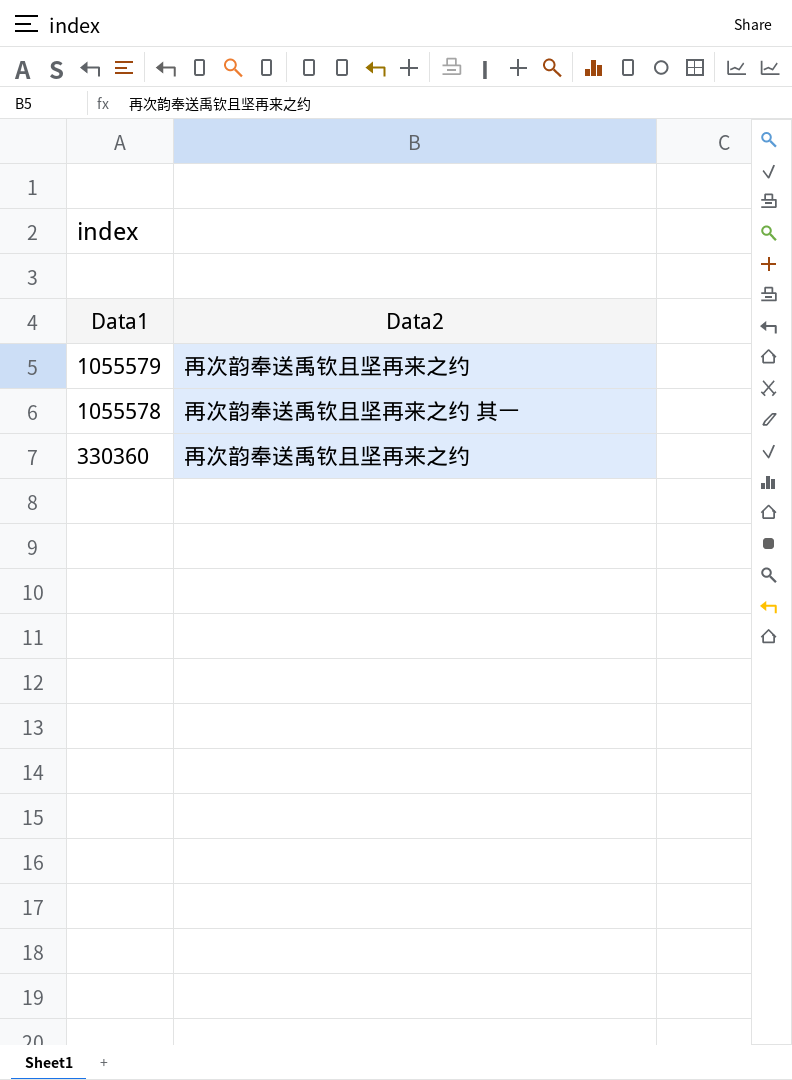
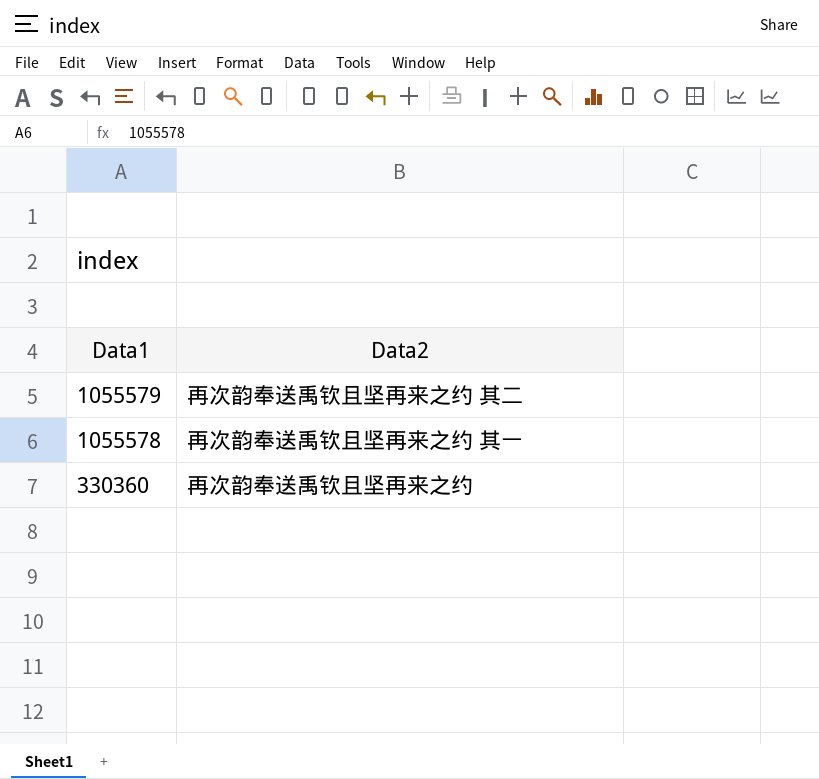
1055579 | Data2: 再次韵奉送禹钦且坚再来之约 -> 再次韵奉送禹钦且坚再来之约 其二

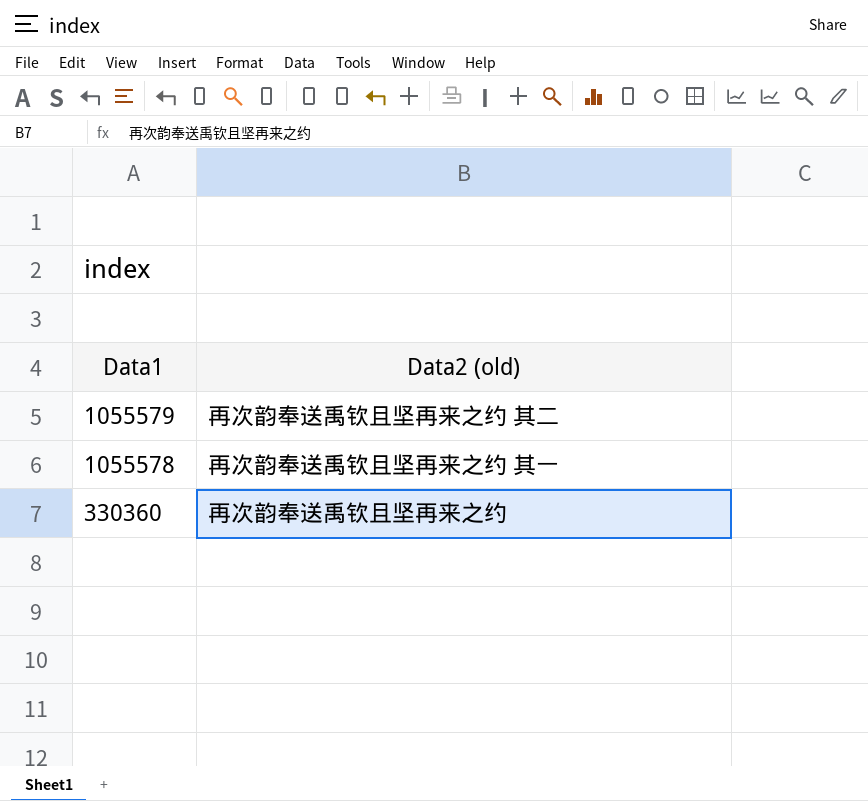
column name: Data2 -> Data2 (old)

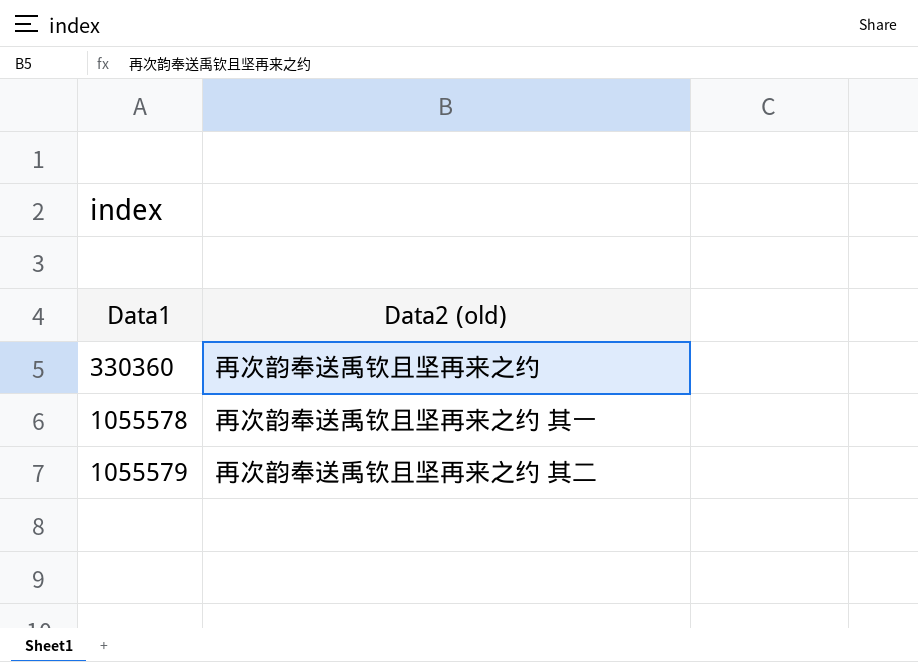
row order: Data1 descending -> Data1 ascending

